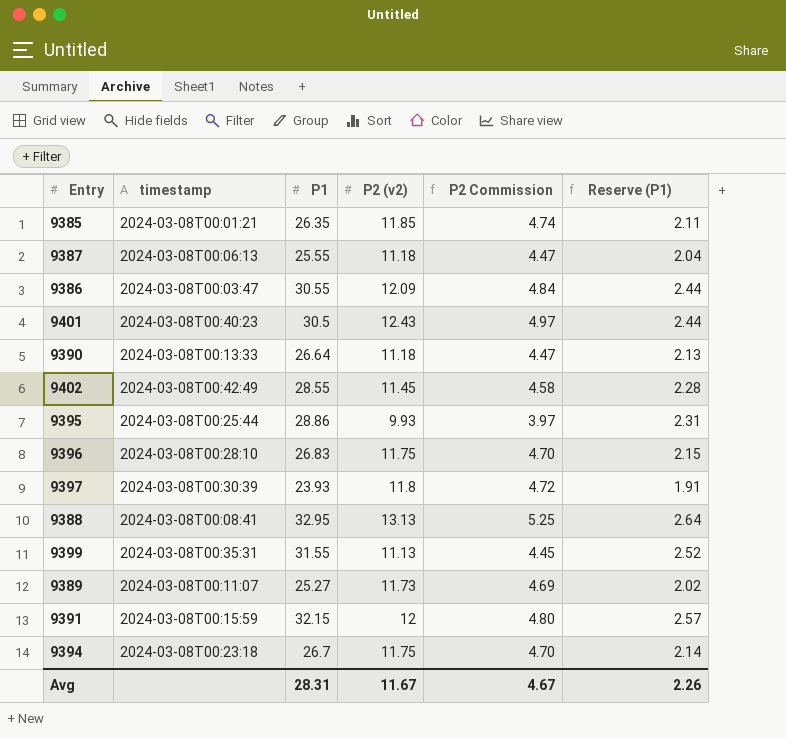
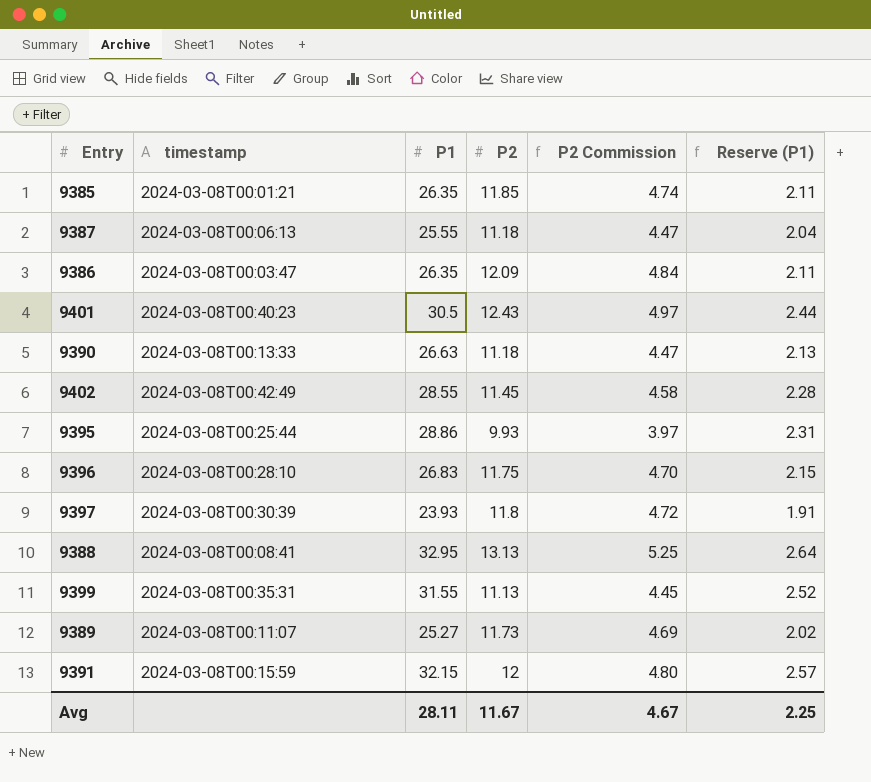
column name: P2 (v2) -> P2
row 9394: 2024-03-08T00:23:18 | 26.7 | 11.75 | 4.70 | 2.14 -> none
9386 | P1: 30.55 -> 26.35
9386 | Reserve (P1): 2.44 -> 2.11
9390 | P1: 26.64 -> 26.63
Avg | P1: 28.31 -> 28.11
Avg | Reserve (P1): 2.26 -> 2.25

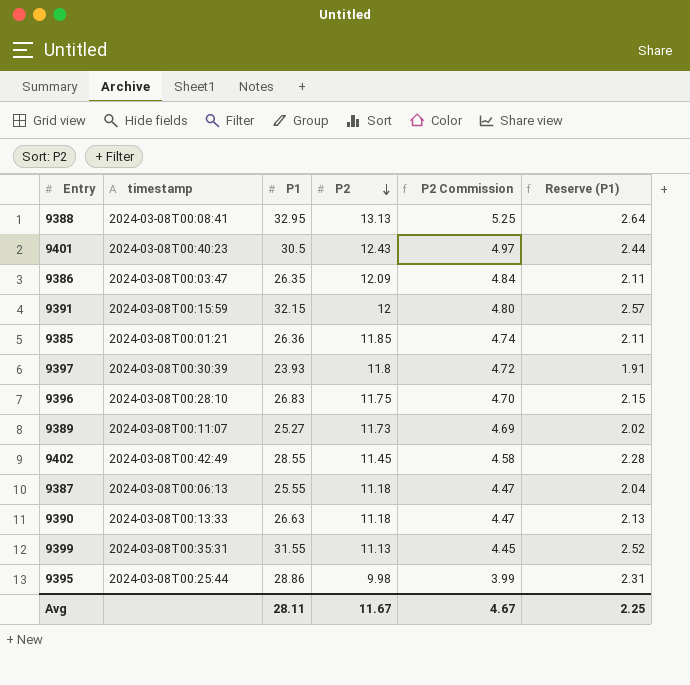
row order: none -> P2 descending
9385 | P1: 26.35 -> 26.36
9395 | P2: 9.93 -> 9.98
9395 | P2 Commission: 3.97 -> 3.99

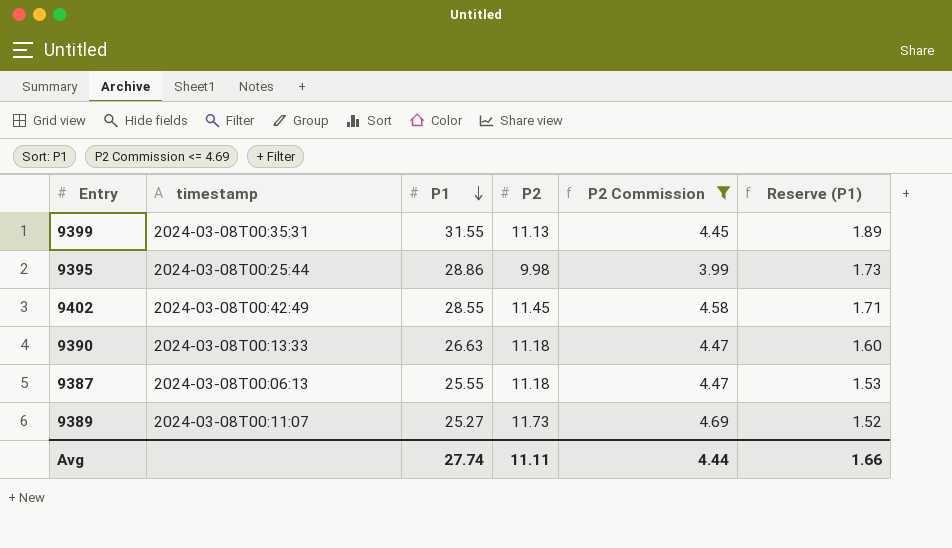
filter: none -> P2 Commission <= 4.69
row order: P2 descending -> P1 descending
column Reserve (P1) | formula: [P1] * 0.08 -> [P1] * 0.06
Avg | P1: 28.11 -> 27.74
Avg | P2: 11.67 -> 11.11
Avg | P2 Commission: 4.67 -> 4.44
Avg | Reserve (P1): 2.25 -> 1.66

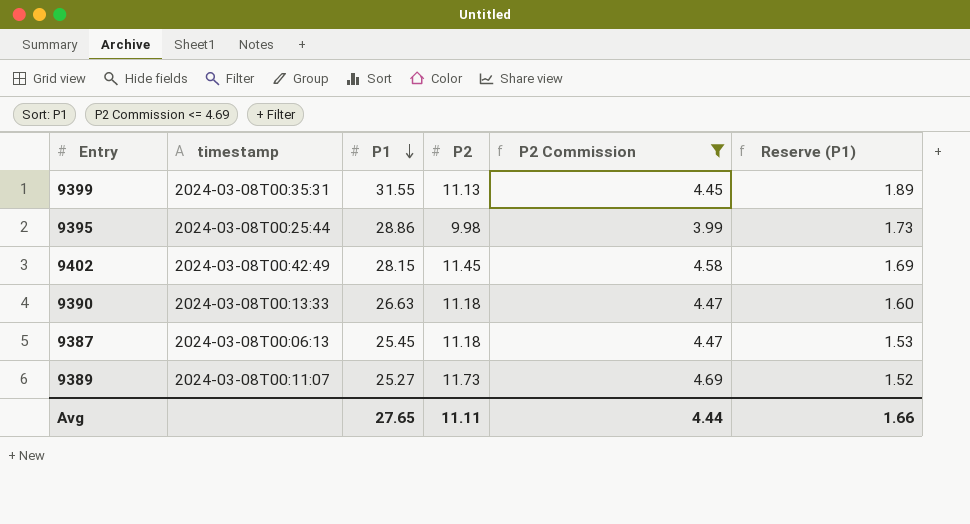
9402 | P1: 28.55 -> 28.15
9402 | Reserve (P1): 1.71 -> 1.69
9387 | P1: 25.55 -> 25.45
Avg | P1: 27.74 -> 27.65

